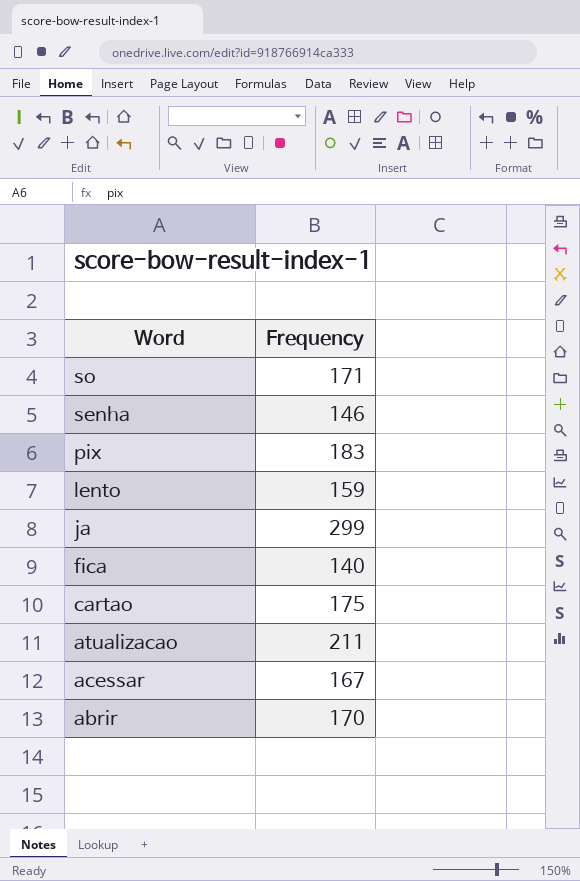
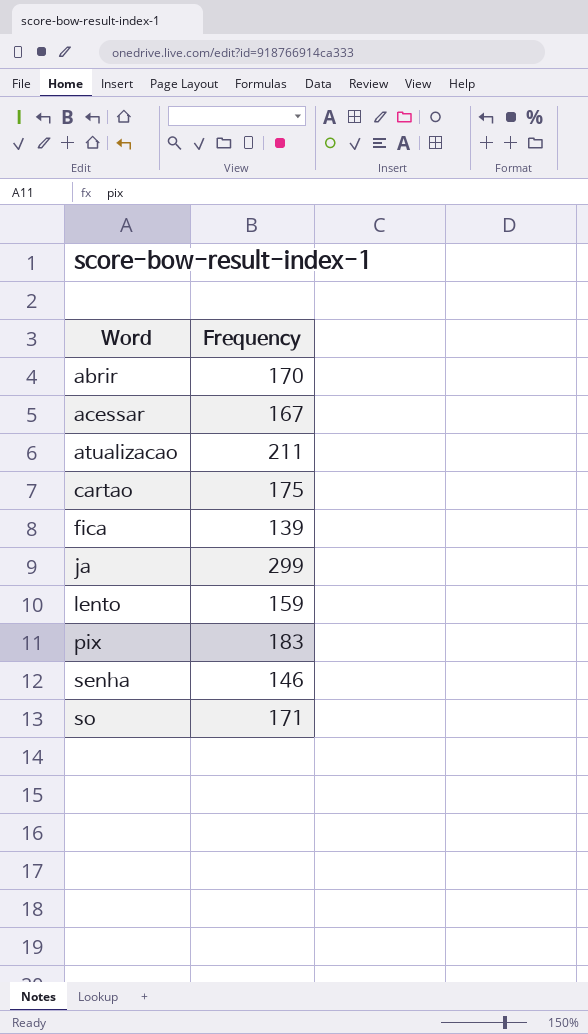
row order: Word descending -> Word ascending
fica | Frequency: 140 -> 139

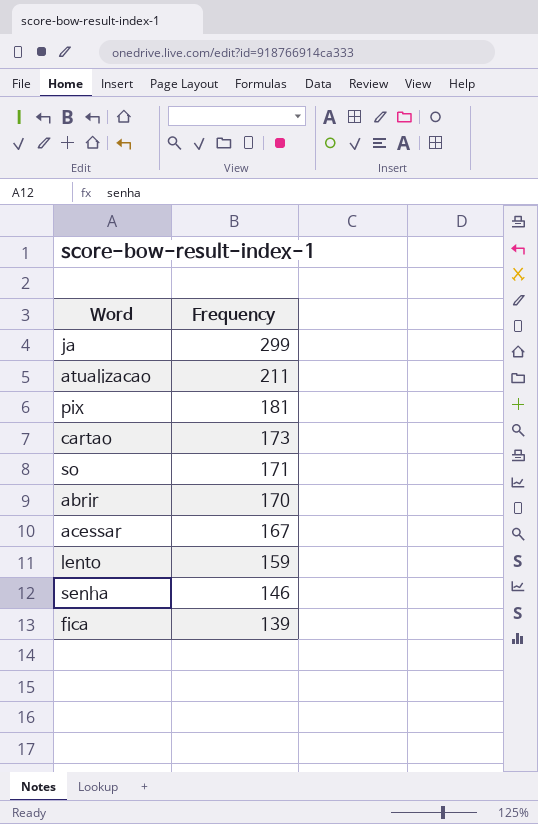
row order: Word ascending -> Frequency descending
pix | Frequency: 183 -> 181
cartao | Frequency: 175 -> 173

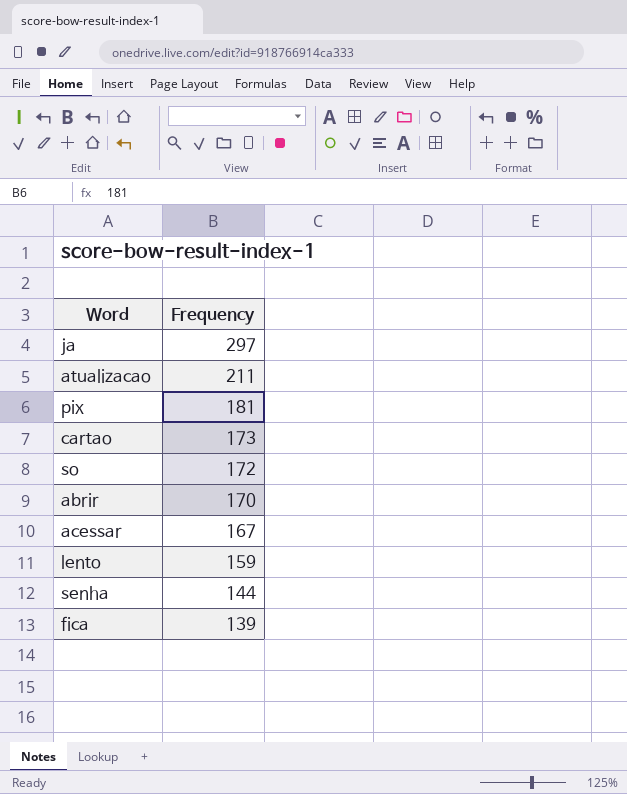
ja | Frequency: 299 -> 297
so | Frequency: 171 -> 172
senha | Frequency: 146 -> 144

